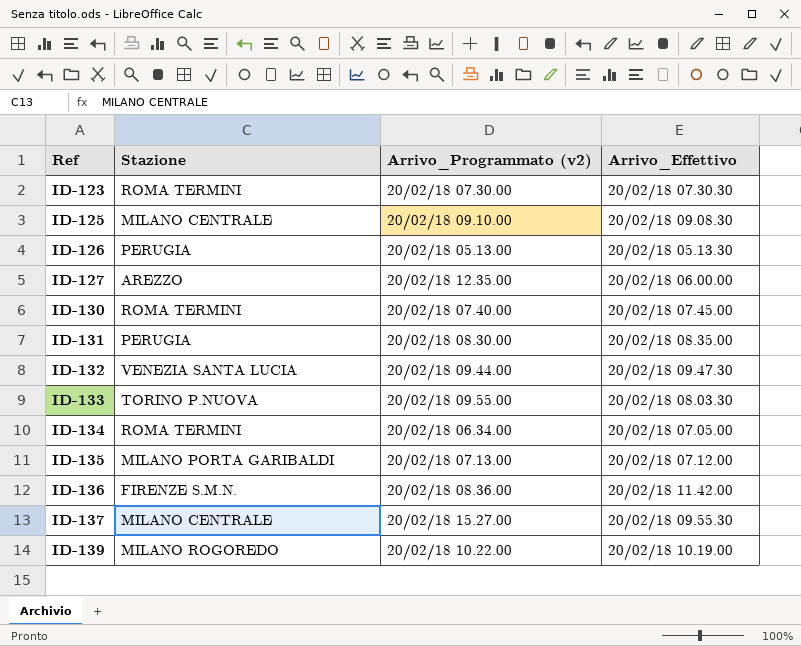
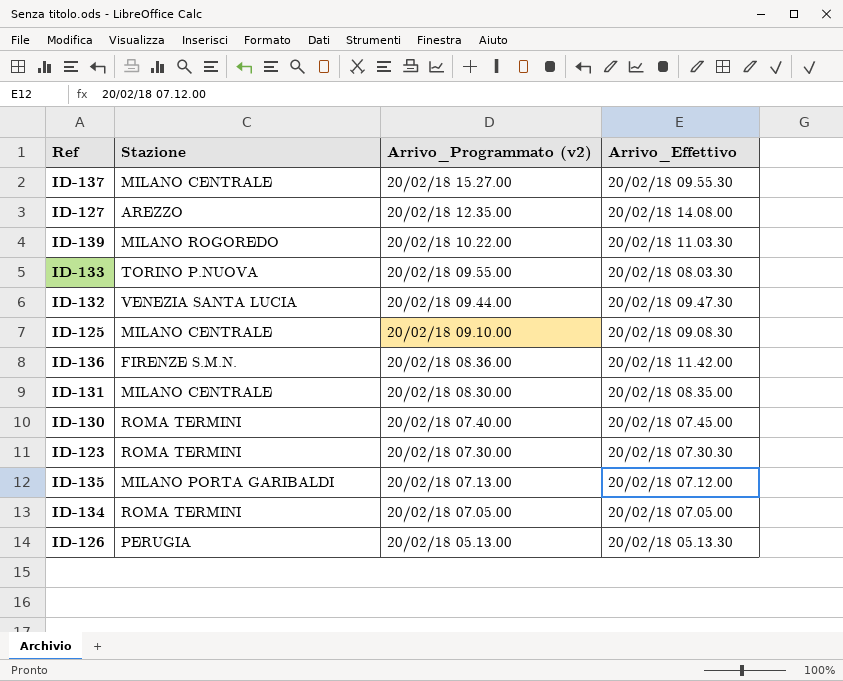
row order: Ref ascending -> Arrivo_Programmato (v2) descending
ID-127 | Arrivo_Effettivo: 20/02/18 06.00.00 -> 20/02/18 14.08.00
ID-139 | Arrivo_Effettivo: 20/02/18 10.19.00 -> 20/02/18 11.03.30
ID-131 | Stazione: PERUGIA -> MILANO CENTRALE
ID-134 | Arrivo_Programmato (v2): 20/02/18 06.34.00 -> 20/02/18 07.05.00

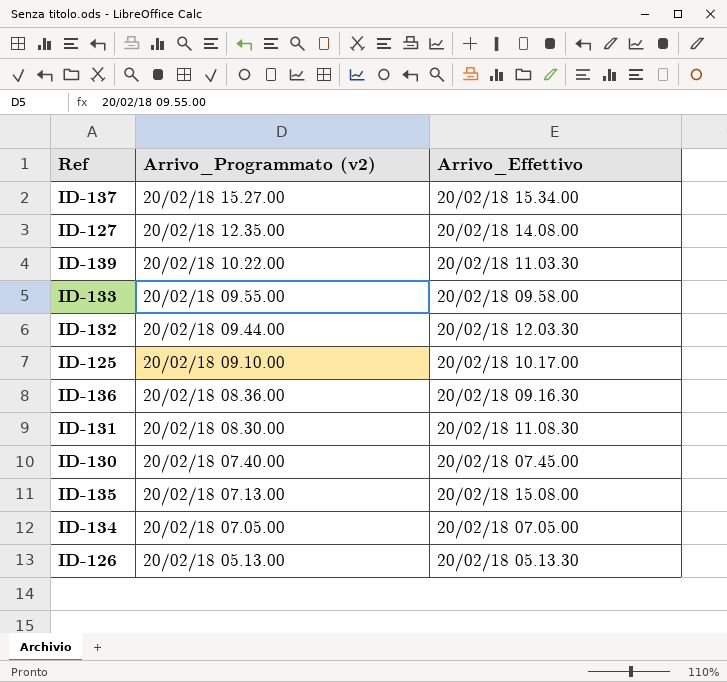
column Stazione | position: 2 -> none
row ID-123: ROMA TERMINI | 20/02/18 07.30.00 | 20/02/18 07.30.30 -> none
ID-137 | Arrivo_Effettivo: 20/02/18 09.55.30 -> 20/02/18 15.34.00
ID-133 | Arrivo_Effettivo: 20/02/18 08.03.30 -> 20/02/18 09.58.00
ID-132 | Arrivo_Effettivo: 20/02/18 09.47.30 -> 20/02/18 12.03.30
ID-125 | Arrivo_Effettivo: 20/02/18 09.08.30 -> 20/02/18 10.17.00
ID-136 | Arrivo_Effettivo: 20/02/18 11.42.00 -> 20/02/18 09.16.30
ID-131 | Arrivo_Effettivo: 20/02/18 08.35.00 -> 20/02/18 11.08.30
ID-135 | Arrivo_Effettivo: 20/02/18 07.12.00 -> 20/02/18 15.08.00

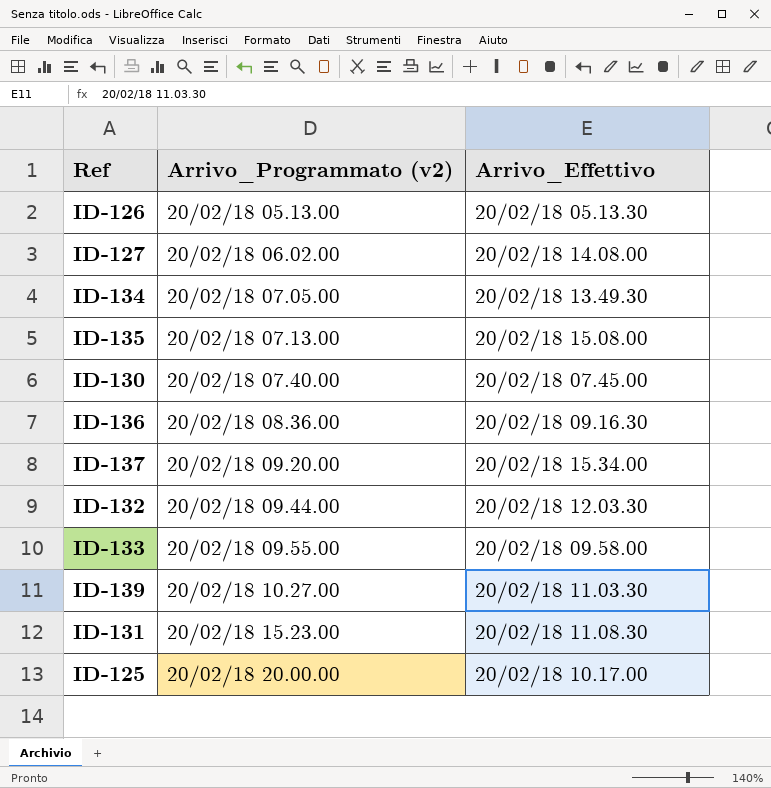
row order: Arrivo_Programmato (v2) descending -> Arrivo_Programmato (v2) ascending
ID-127 | Arrivo_Programmato (v2): 20/02/18 12.35.00 -> 20/02/18 06.02.00
ID-134 | Arrivo_Effettivo: 20/02/18 07.05.00 -> 20/02/18 13.49.30
ID-137 | Arrivo_Programmato (v2): 20/02/18 15.27.00 -> 20/02/18 09.20.00
ID-139 | Arrivo_Programmato (v2): 20/02/18 10.22.00 -> 20/02/18 10.27.00
ID-131 | Arrivo_Programmato (v2): 20/02/18 08.30.00 -> 20/02/18 15.23.00
ID-125 | Arrivo_Programmato (v2): 20/02/18 09.10.00 -> 20/02/18 20.00.00

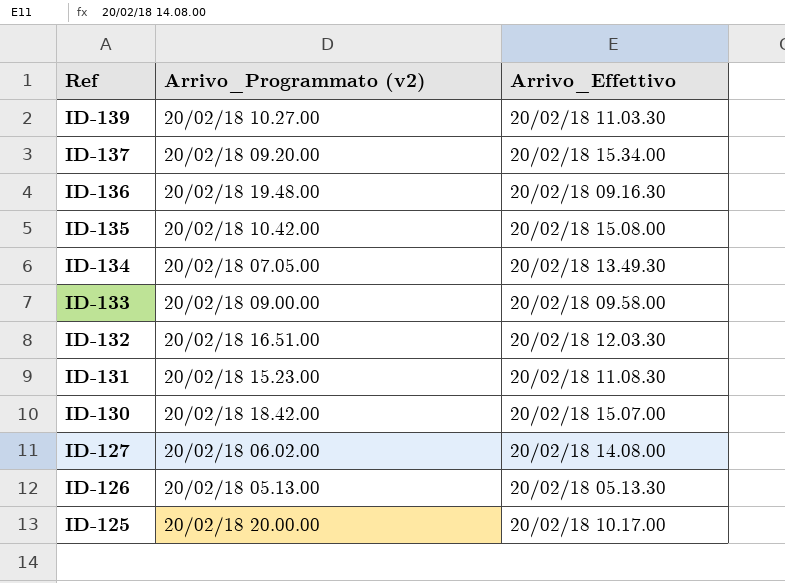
row order: Arrivo_Programmato (v2) ascending -> Ref descending
ID-136 | Arrivo_Programmato (v2): 20/02/18 08.36.00 -> 20/02/18 19.48.00
ID-135 | Arrivo_Programmato (v2): 20/02/18 07.13.00 -> 20/02/18 10.42.00
ID-133 | Arrivo_Programmato (v2): 20/02/18 09.55.00 -> 20/02/18 09.00.00
ID-132 | Arrivo_Programmato (v2): 20/02/18 09.44.00 -> 20/02/18 16.51.00
ID-130 | Arrivo_Programmato (v2): 20/02/18 07.40.00 -> 20/02/18 18.42.00
ID-130 | Arrivo_Effettivo: 20/02/18 07.45.00 -> 20/02/18 15.07.00

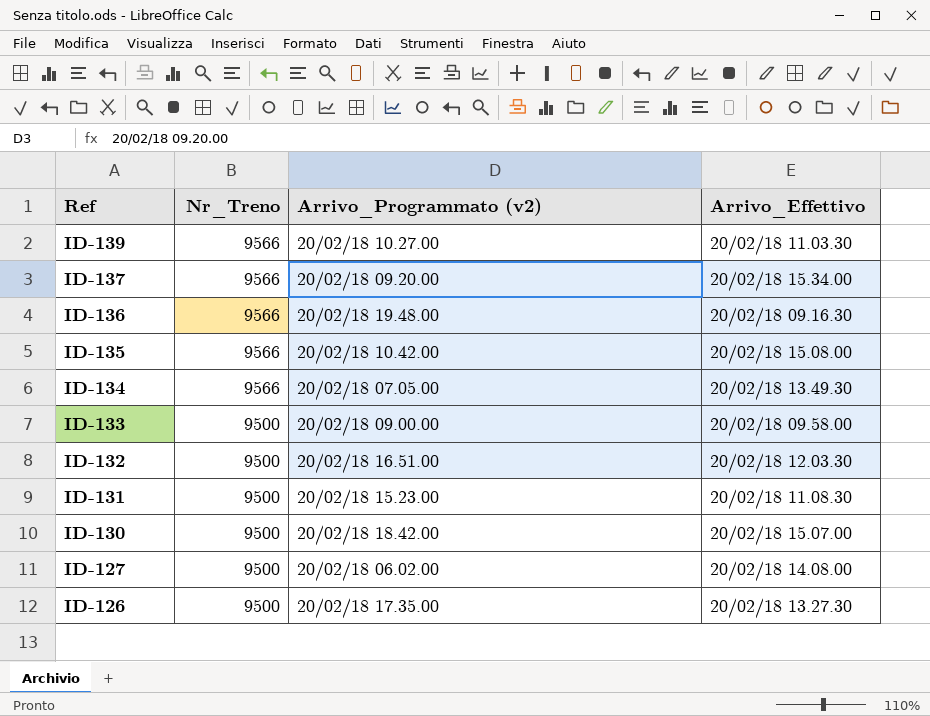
column Nr_Treno | position: none -> 2
row ID-125: 20/02/18 20.00.00 | 20/02/18 10.17.00 -> none
ID-126 | Arrivo_Programmato (v2): 20/02/18 05.13.00 -> 20/02/18 17.35.00
ID-126 | Arrivo_Effettivo: 20/02/18 05.13.30 -> 20/02/18 13.27.30

